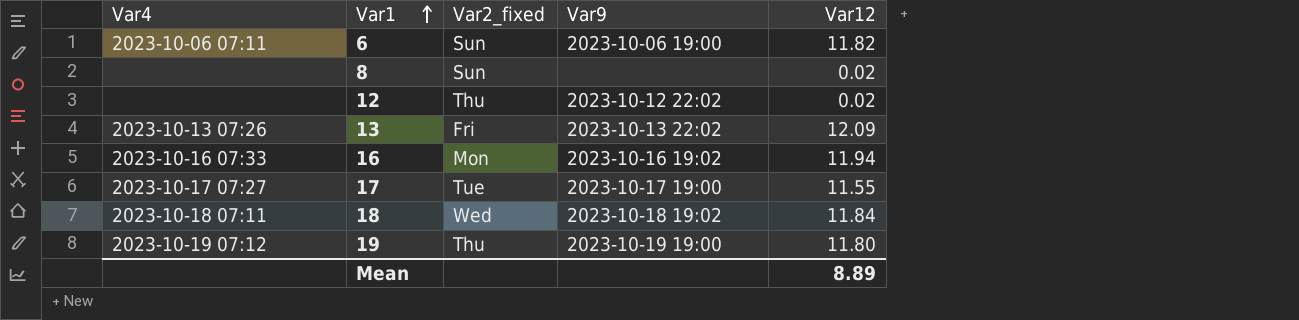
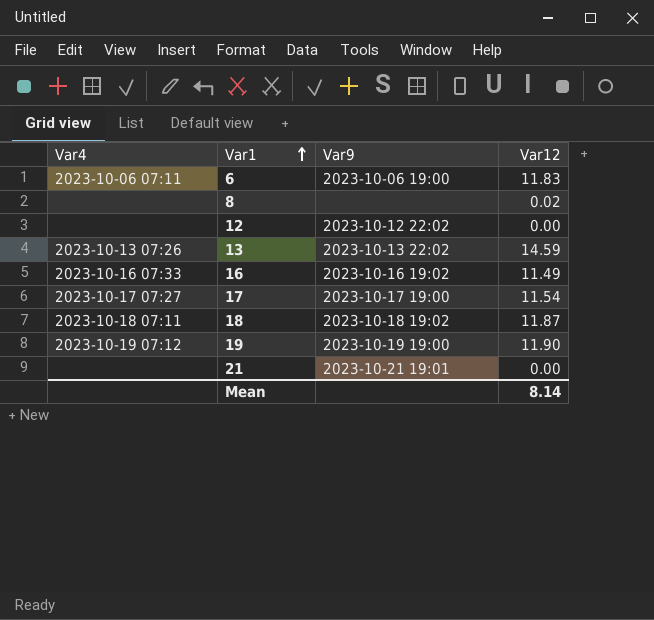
column Var2_fixed | position: 3 -> none
6 | Var12: 11.82 -> 11.83
12 | Var12: 0.02 -> 0.00
13 | Var12: 12.09 -> 14.59
16 | Var12: 11.94 -> 11.49
17 | Var12: 11.55 -> 11.54
18 | Var12: 11.84 -> 11.87
19 | Var12: 11.80 -> 11.90
row 21: none -> none | 2023-10-21 19:01 | 0.00
Mean | Var12: 8.89 -> 8.14

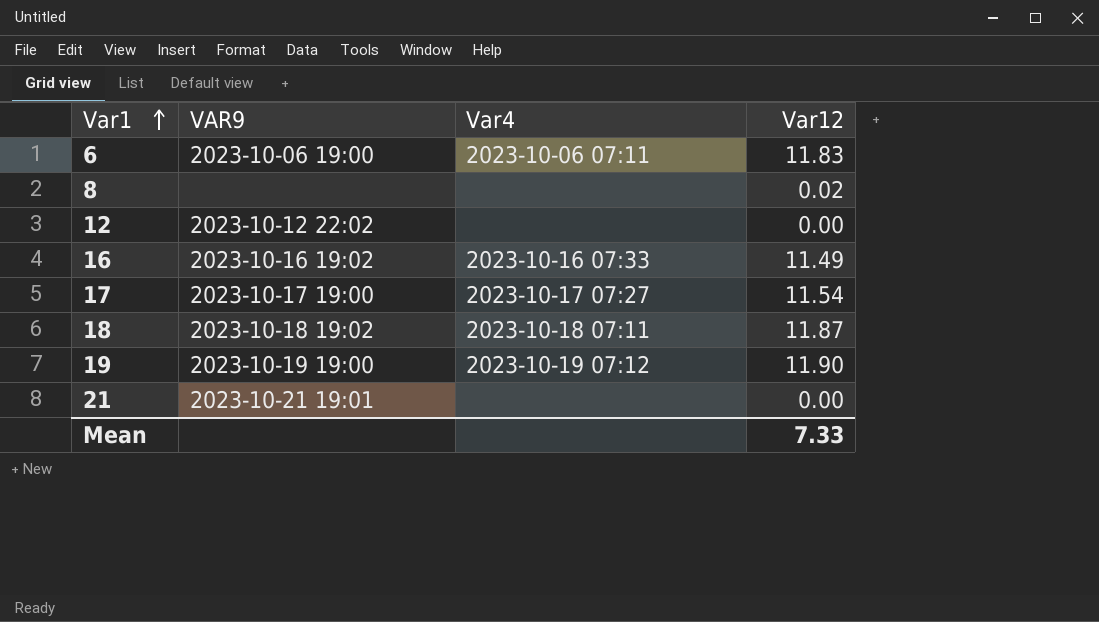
column name: Var9 -> VAR9
column Var4 | position: 1 -> 3
row 13: 2023-10-13 07:26 | 2023-10-13 22:02 | 14.59 -> none
Mean | Var12: 8.14 -> 7.33

